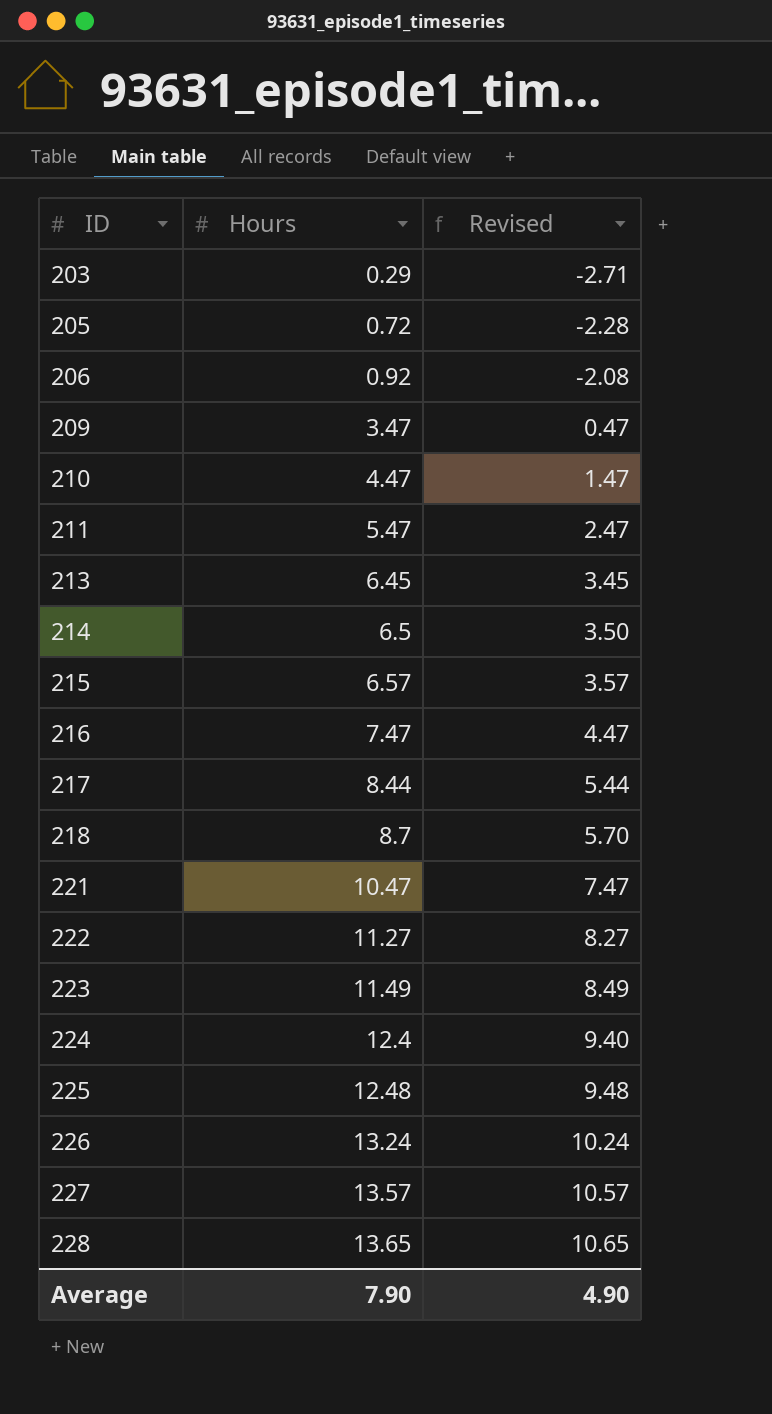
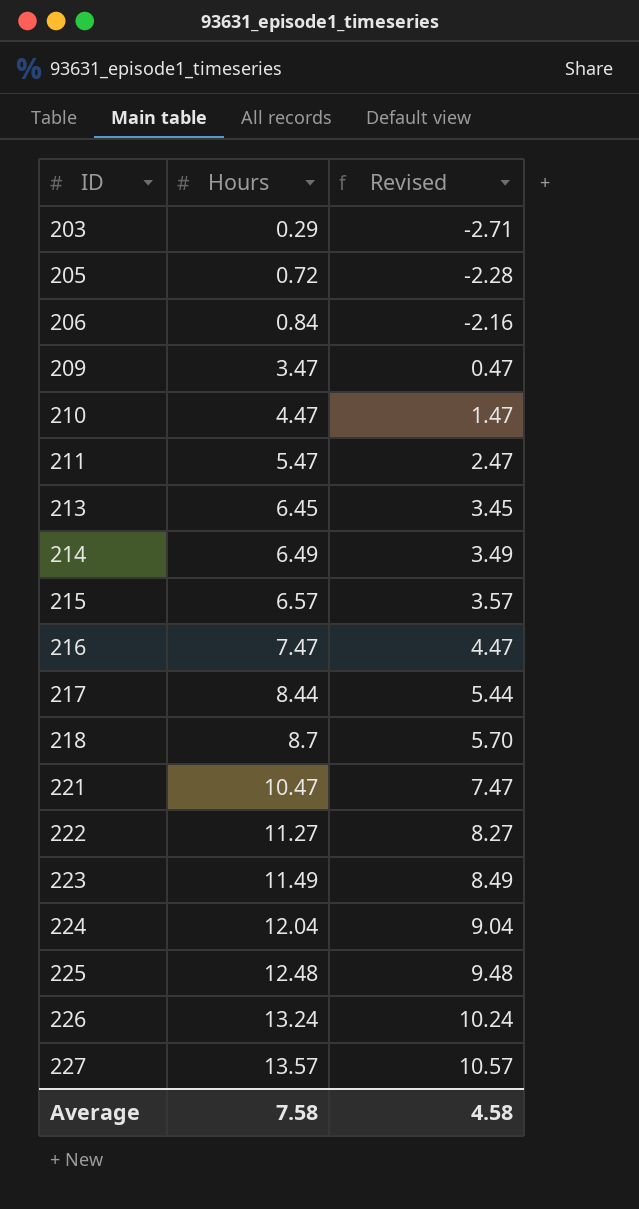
row 228: 13.65 | 10.65 -> none
206 | Hours: 0.92 -> 0.84
206 | Revised: -2.08 -> -2.16
214 | Hours: 6.5 -> 6.49
214 | Revised: 3.50 -> 3.49
224 | Hours: 12.4 -> 12.04
224 | Revised: 9.40 -> 9.04
Average | Hours: 7.90 -> 7.58
Average | Revised: 4.90 -> 4.58

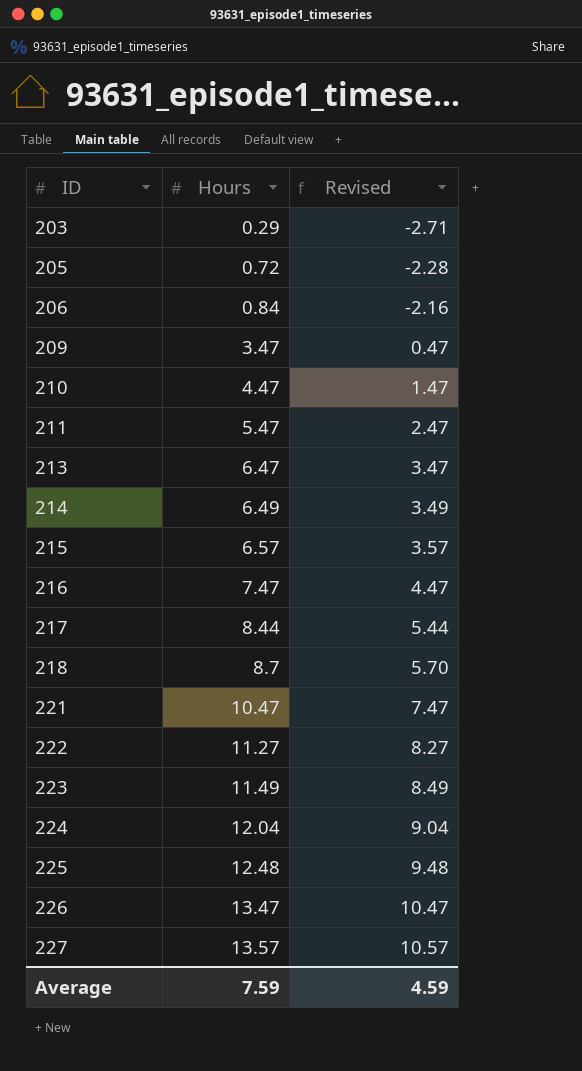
213 | Hours: 6.45 -> 6.47
213 | Revised: 3.45 -> 3.47
226 | Hours: 13.24 -> 13.47
226 | Revised: 10.24 -> 10.47
Average | Hours: 7.58 -> 7.59
Average | Revised: 4.58 -> 4.59

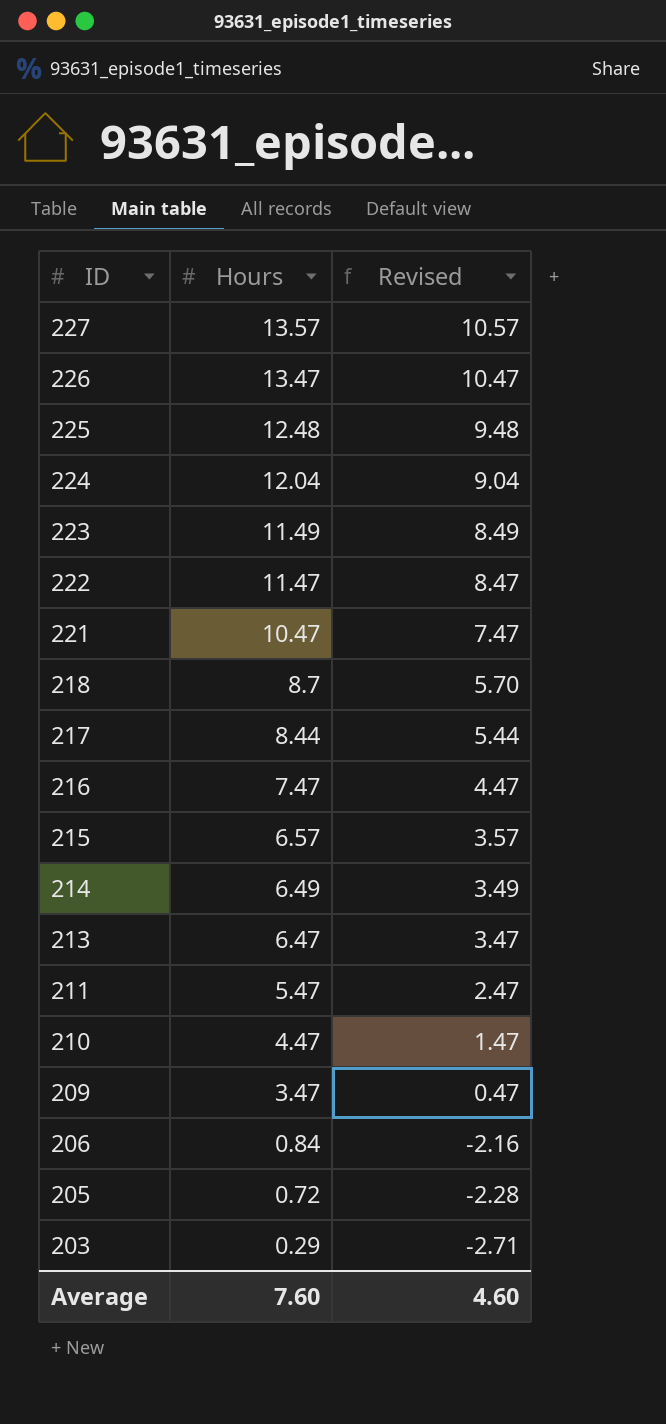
row order: ID ascending -> ID descending
222 | Hours: 11.27 -> 11.47
222 | Revised: 8.27 -> 8.47
Average | Hours: 7.59 -> 7.60
Average | Revised: 4.59 -> 4.60

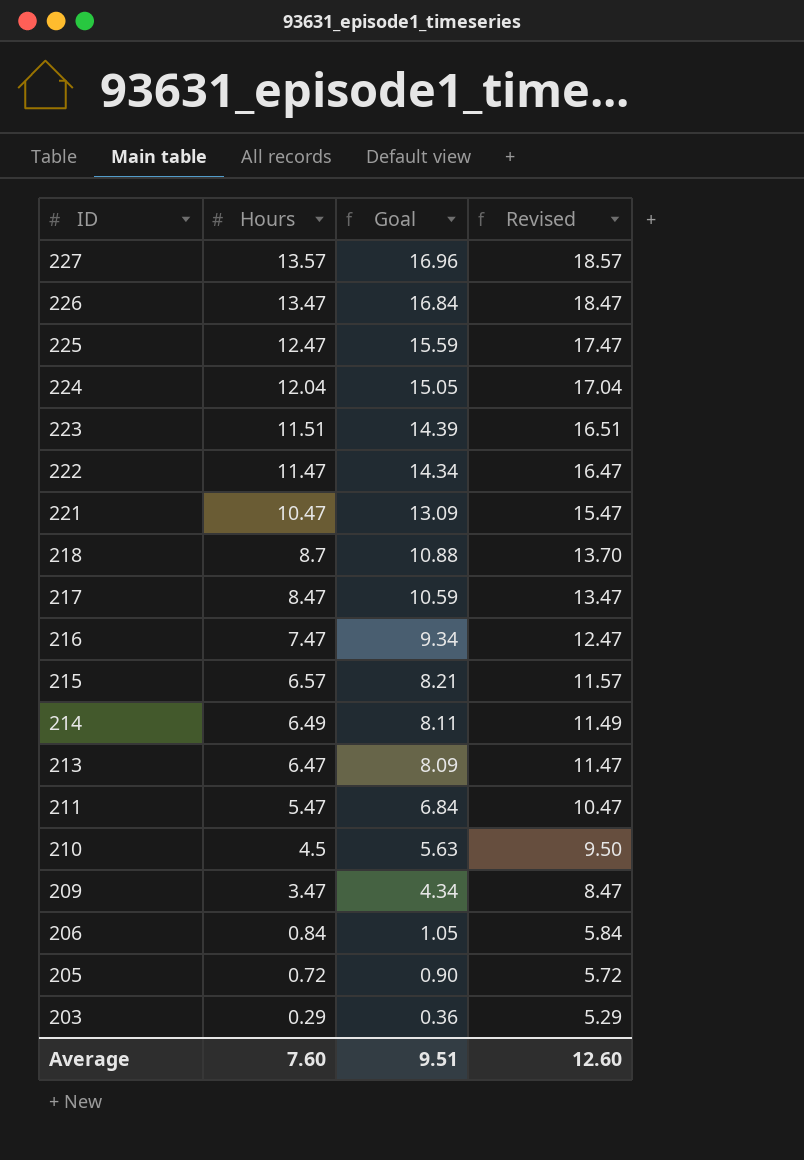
column Goal | formula: none -> [Hours] * 1.25
column Revised | formula: [Hours] - 3 -> [Hours] + 5
225 | Hours: 12.48 -> 12.47
223 | Hours: 11.49 -> 11.51
217 | Hours: 8.44 -> 8.47
210 | Hours: 4.47 -> 4.5
Average | Revised: 4.60 -> 12.60

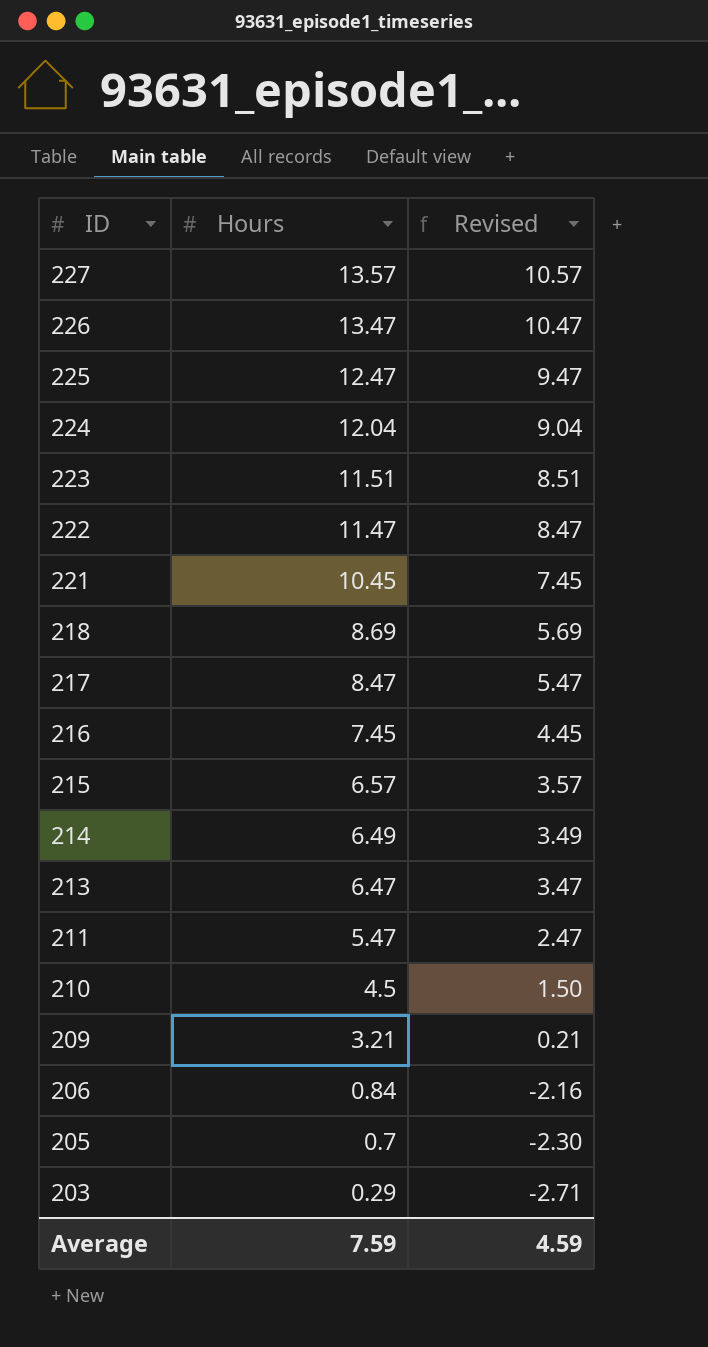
column Goal | formula: [Hours] * 1.25 -> none
column Revised | formula: [Hours] + 5 -> [Hours] - 3
221 | Hours: 10.47 -> 10.45
218 | Hours: 8.7 -> 8.69
216 | Hours: 7.47 -> 7.45
209 | Hours: 3.47 -> 3.21
205 | Hours: 0.72 -> 0.7
Average | Hours: 7.60 -> 7.59
Average | Revised: 12.60 -> 4.59

